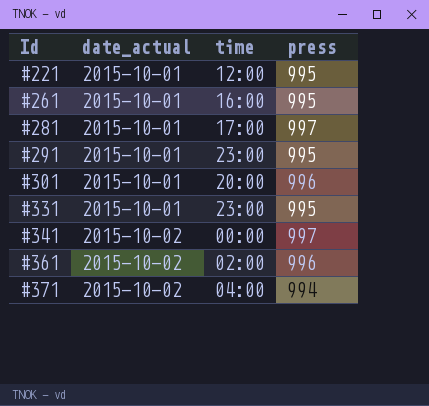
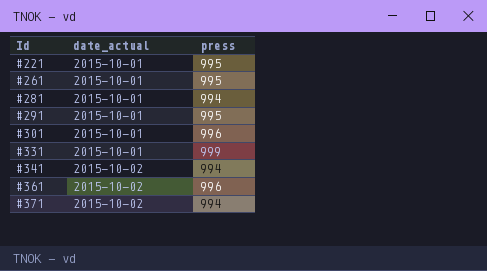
column time | position: 3 -> none
#281 | press: 997 -> 994
#331 | press: 995 -> 999
#341 | press: 997 -> 994

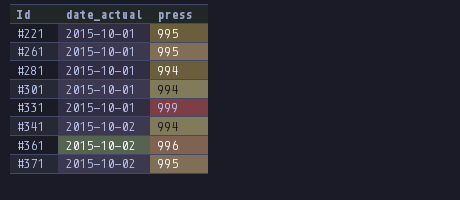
row #291: 2015-10-01 | 995 -> none
#301 | press: 996 -> 994
#371 | press: 994 -> 995

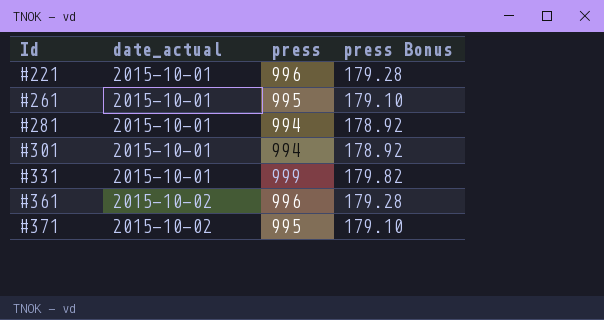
column press Bonus | formula: none -> [press] * 0.18
row #341: 2015-10-02 | 994 -> none
#221 | press: 995 -> 996

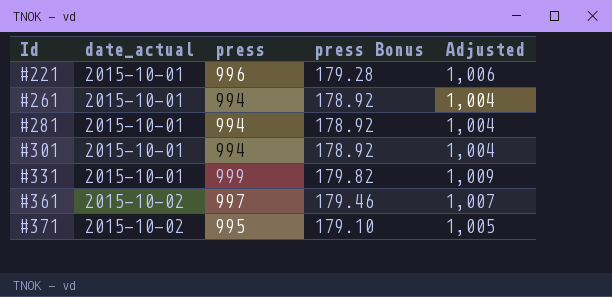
column Adjusted | formula: none -> [press] + 10
#261 | press: 995 -> 994
#261 | press Bonus: 179.10 -> 178.92
#361 | press: 996 -> 997
#361 | press Bonus: 179.28 -> 179.46

